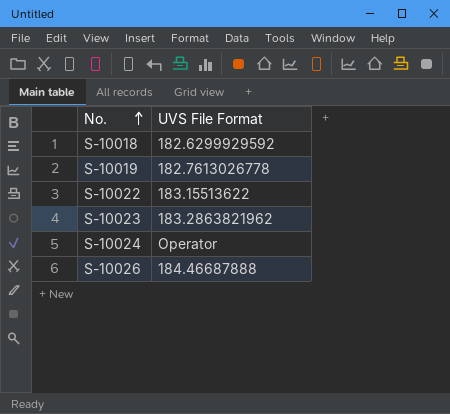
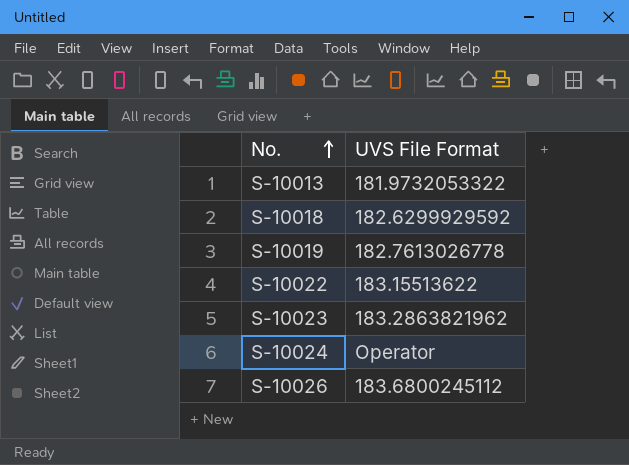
row S-10013: none -> 181.9732053322
S-10026 | UVS File Format: 184.46687888 -> 183.6800245112

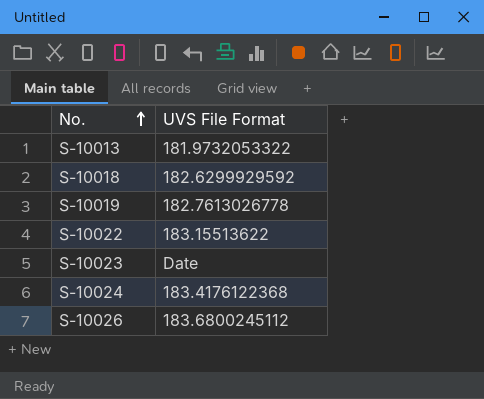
S-10023 | UVS File Format: 183.2863821962 -> Date
S-10024 | UVS File Format: Operator -> 183.4176122368

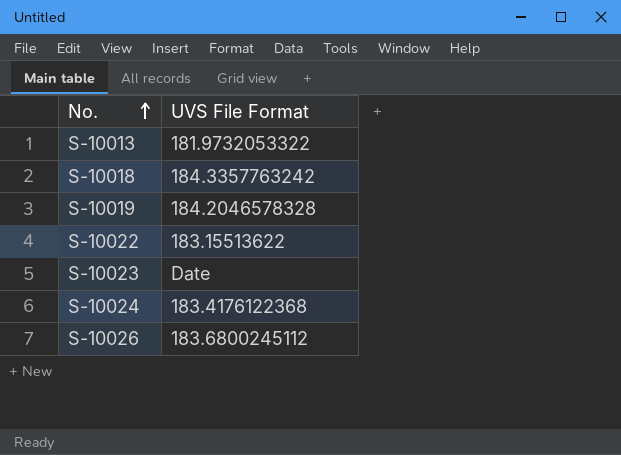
S-10018 | UVS File Format: 182.6299929592 -> 184.3357763242
S-10019 | UVS File Format: 182.7613026778 -> 184.2046578328

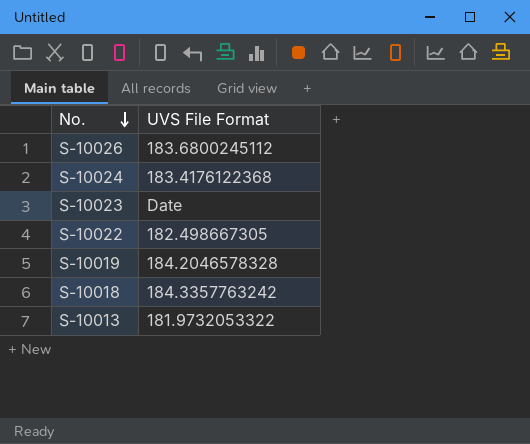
row order: No. ascending -> No. descending
S-10022 | UVS File Format: 183.15513622 -> 182.498667305

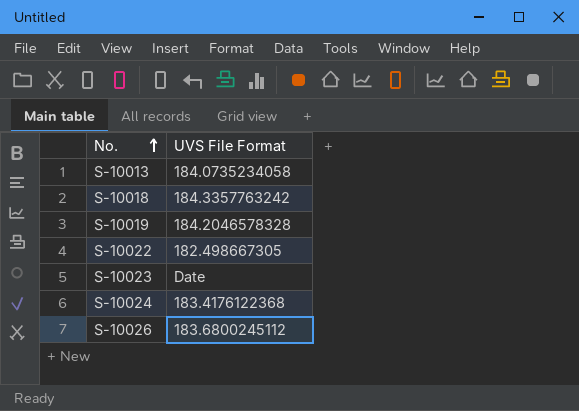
row order: No. descending -> No. ascending
S-10013 | UVS File Format: 181.9732053322 -> 184.0735234058

